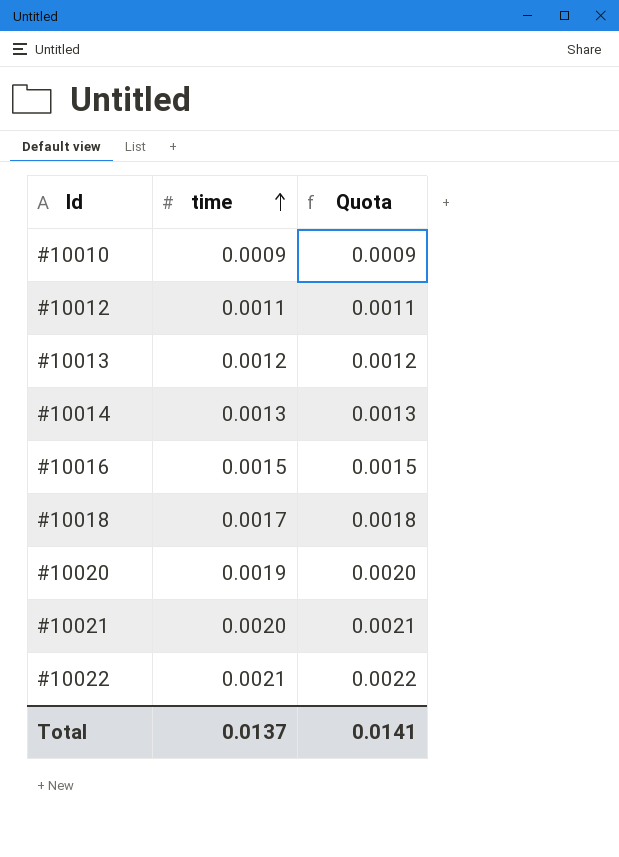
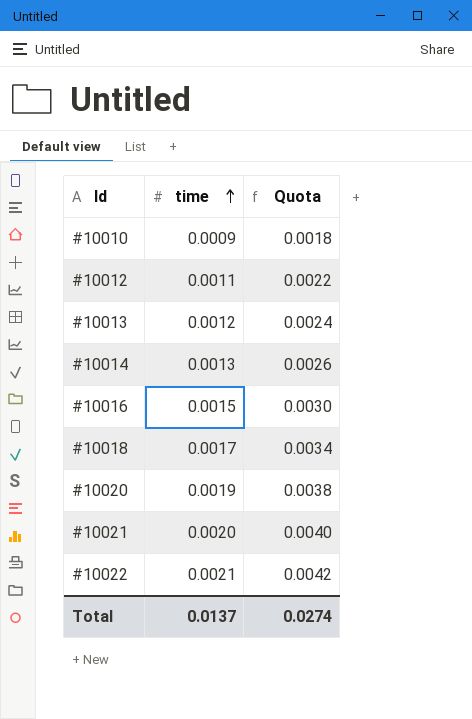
column Quota | formula: [time] * 1.03 -> [time] * 2
Total | Quota: 0.0141 -> 0.0274

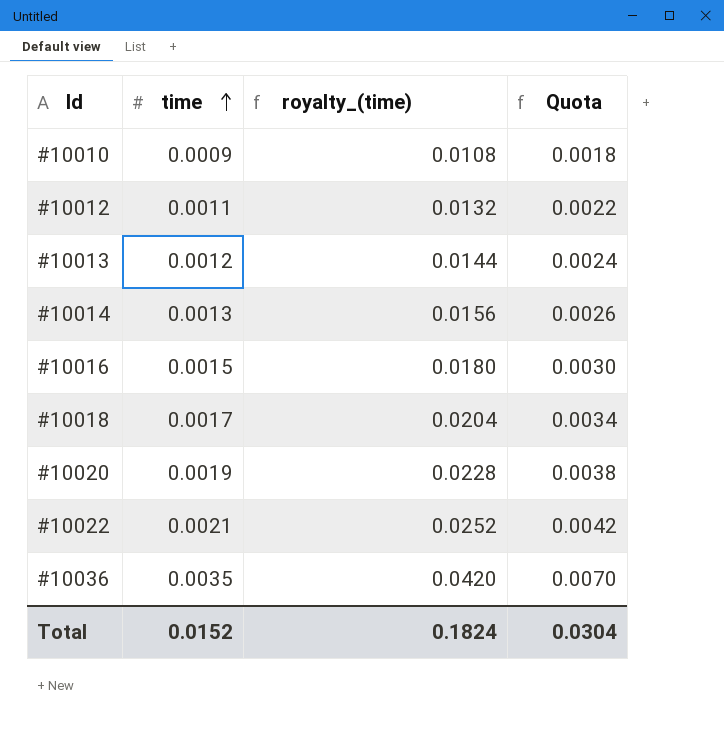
column royalty_(time) | formula: none -> [time] * 12
row #10021: 0.0020 | 0.0040 -> none
row #10036: none -> 0.0035 | 0.0420 | 0.0070
Total | time: 0.0137 -> 0.0152
Total | Quota: 0.0274 -> 0.0304

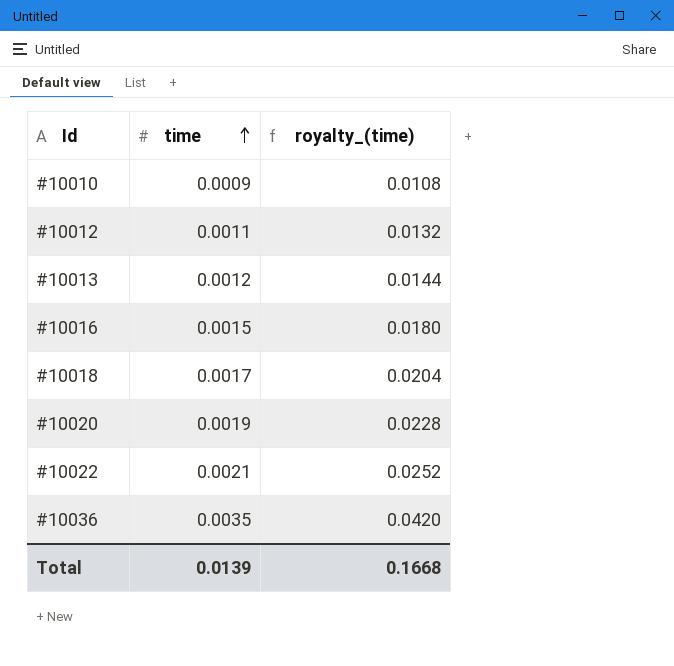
column Quota | formula: [time] * 2 -> none
row #10014: 0.0013 | 0.0156 | 0.0026 -> none
Total | time: 0.0152 -> 0.0139
Total | royalty_(time): 0.1824 -> 0.1668

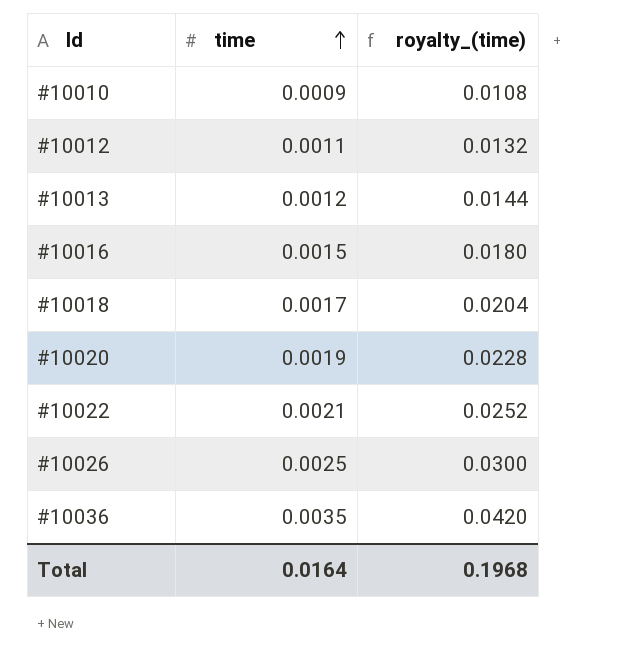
row #10026: none -> 0.0025 | 0.0300
Total | time: 0.0139 -> 0.0164
Total | royalty_(time): 0.1668 -> 0.1968

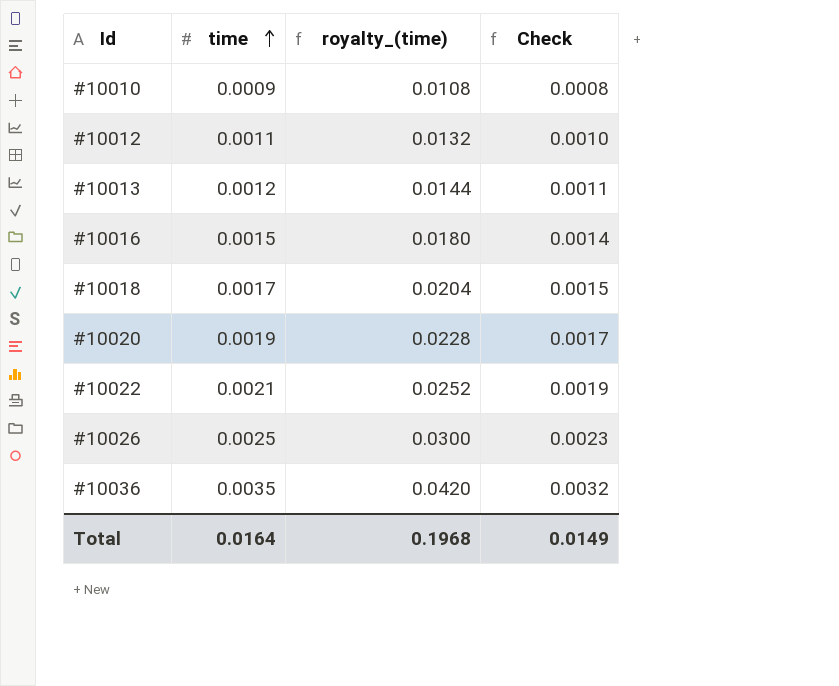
column Check | formula: none -> [time] * 0.9

